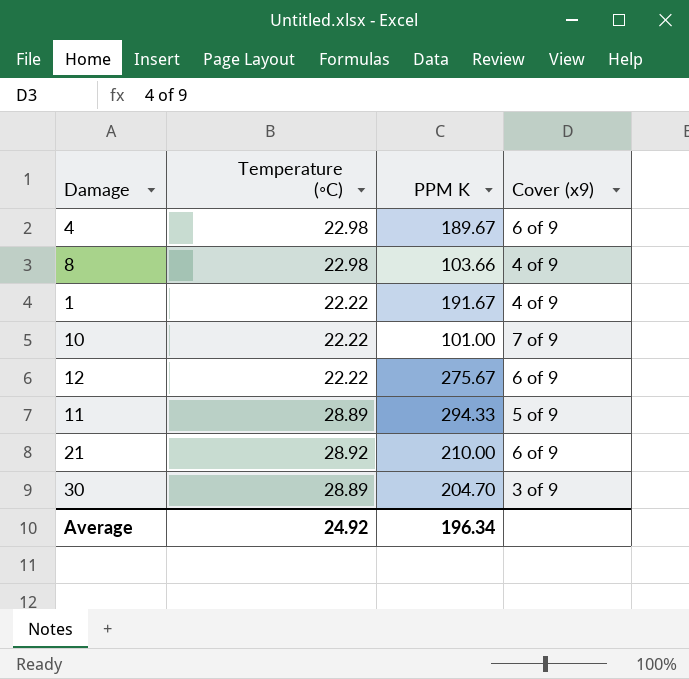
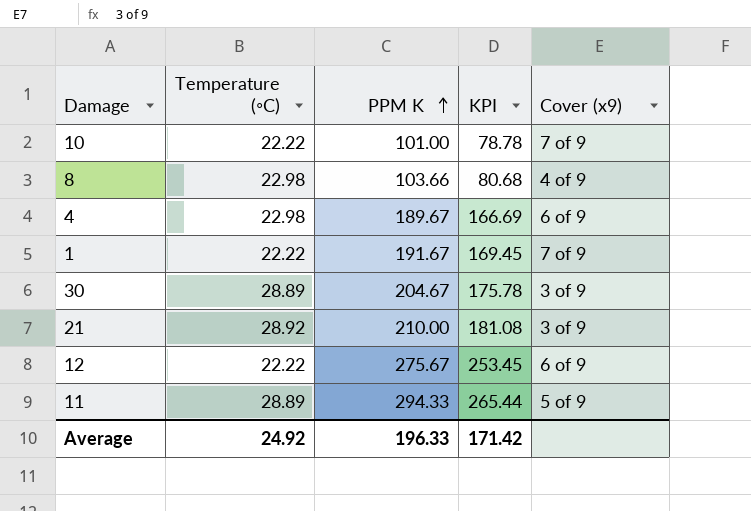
row order: none -> PPM K ascending
column KPI | formula: none -> [PPM K] - [Temperature (◦C)]
1 | Cover (x9): 4 of 9 -> 7 of 9
30 | PPM K: 204.70 -> 204.67
21 | Cover (x9): 6 of 9 -> 3 of 9
Average | PPM K: 196.34 -> 196.33

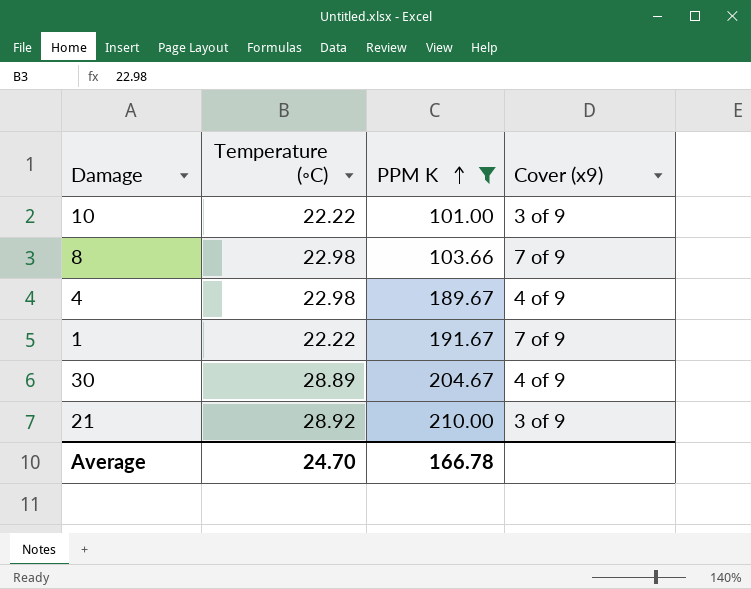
filter: none -> PPM K <= 210.00
column KPI | formula: [PPM K] - [Temperature (◦C)] -> none
10 | Cover (x9): 7 of 9 -> 3 of 9
8 | Cover (x9): 4 of 9 -> 7 of 9
4 | Cover (x9): 6 of 9 -> 4 of 9
30 | Cover (x9): 3 of 9 -> 4 of 9
Average | Temperature (◦C): 24.92 -> 24.70
Average | PPM K: 196.33 -> 166.78

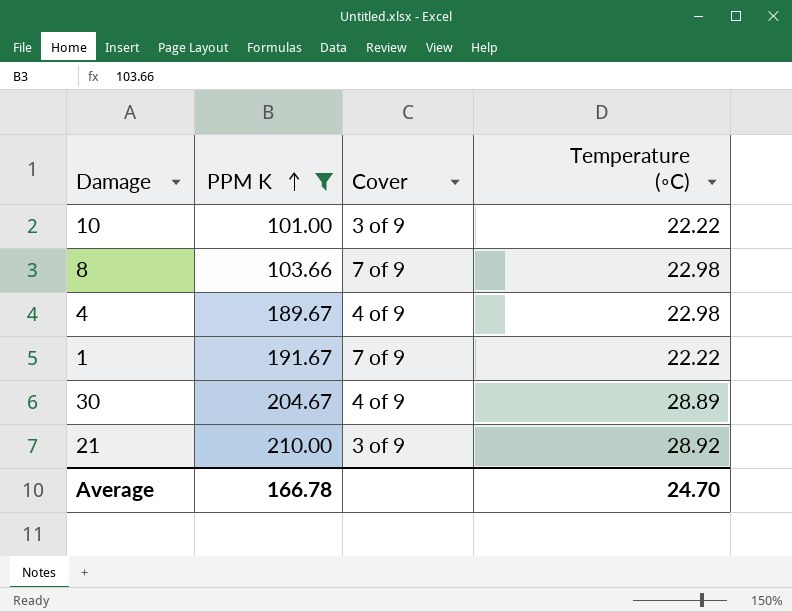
column name: Cover (x9) -> Cover
column Temperature (◦C) | position: 2 -> 4

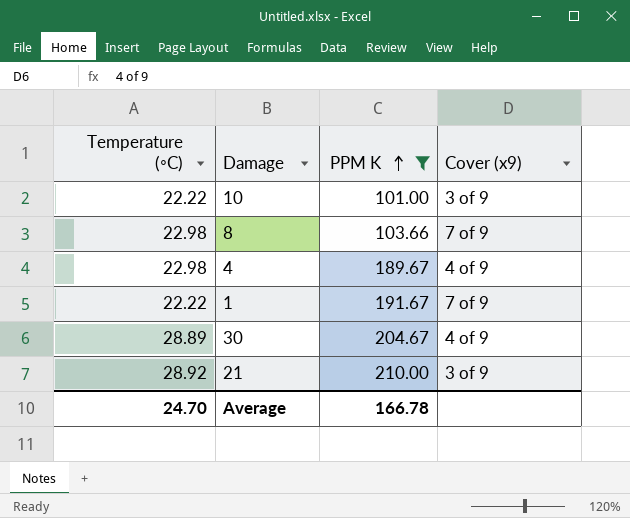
column Temperature (◦C) | position: 4 -> 1
column name: Cover -> Cover (x9)

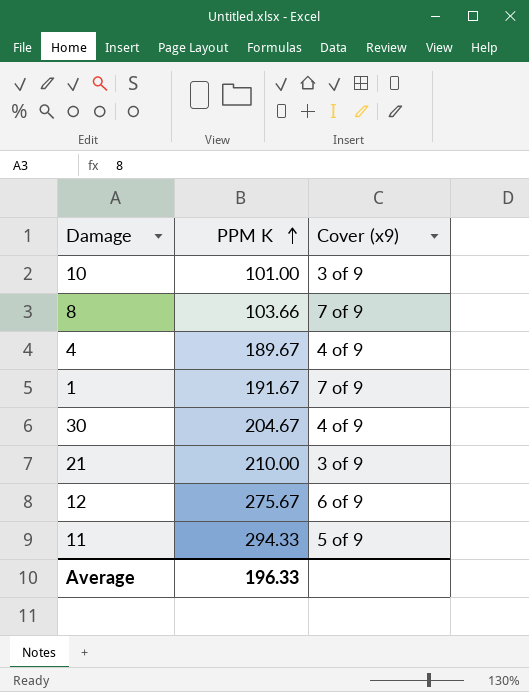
filter: PPM K <= 210.00 -> none
column Temperature (◦C) | position: 1 -> none
Average | PPM K: 166.78 -> 196.33

